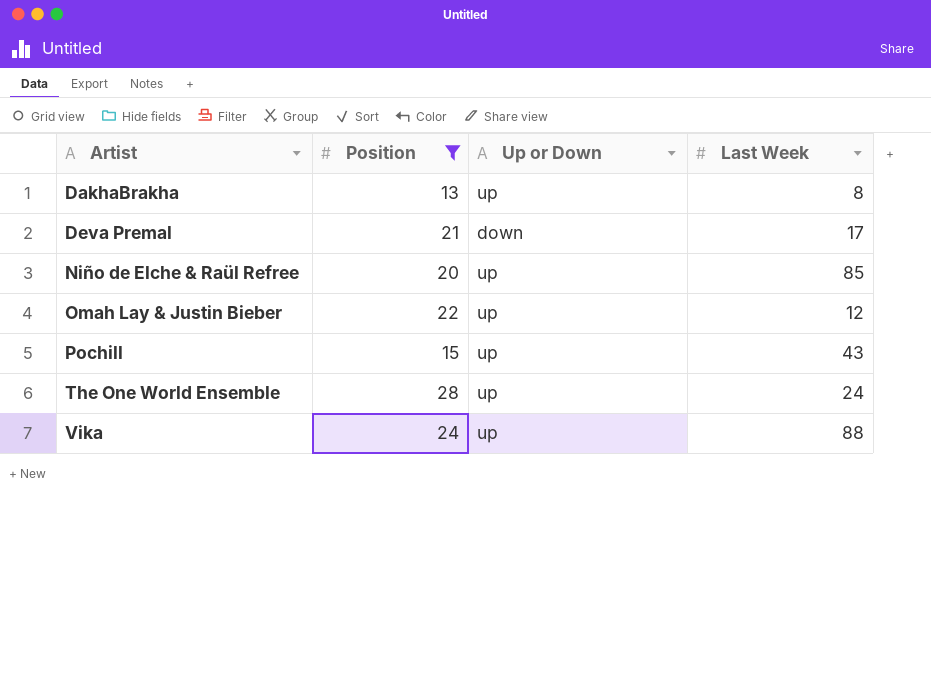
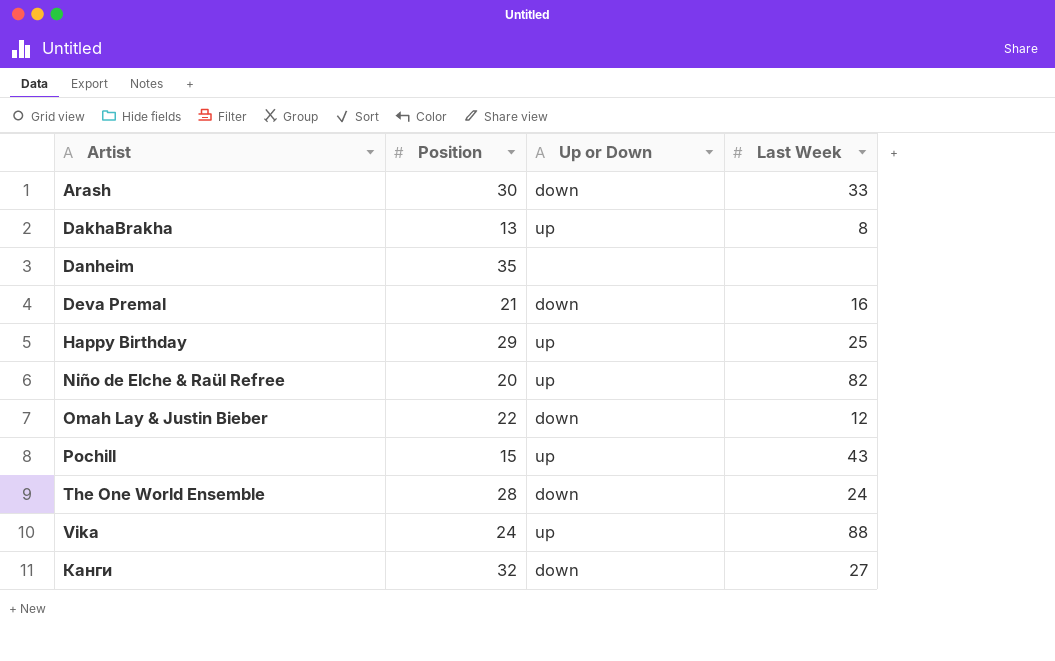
filter: Position <= 28 -> none
Deva Premal | Last Week: 17 -> 16
Niño de Elche & Raül Refree | Last Week: 85 -> 82
Omah Lay & Justin Bieber | Up or Down: up -> down
The One World Ensemble | Up or Down: up -> down

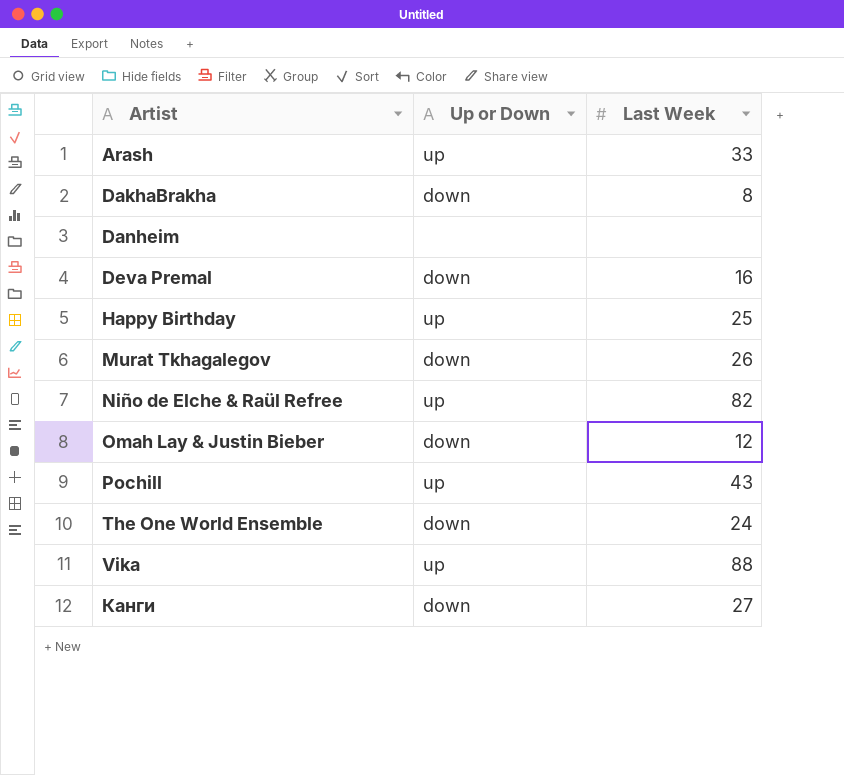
column Position | position: 2 -> none
Arash | Up or Down: down -> up
DakhaBrakha | Up or Down: up -> down
row Murat Tkhagalegov: none -> down | 26

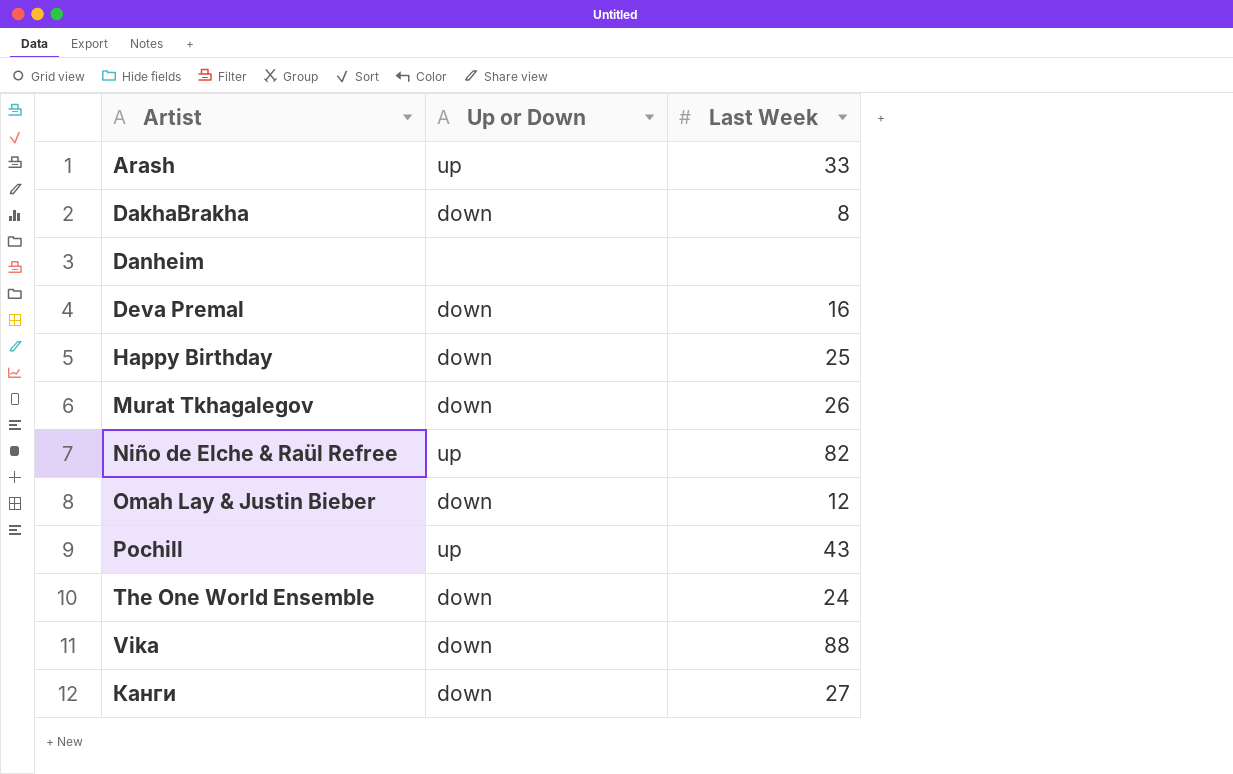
Happy Birthday | Up or Down: up -> down
Vika | Up or Down: up -> down

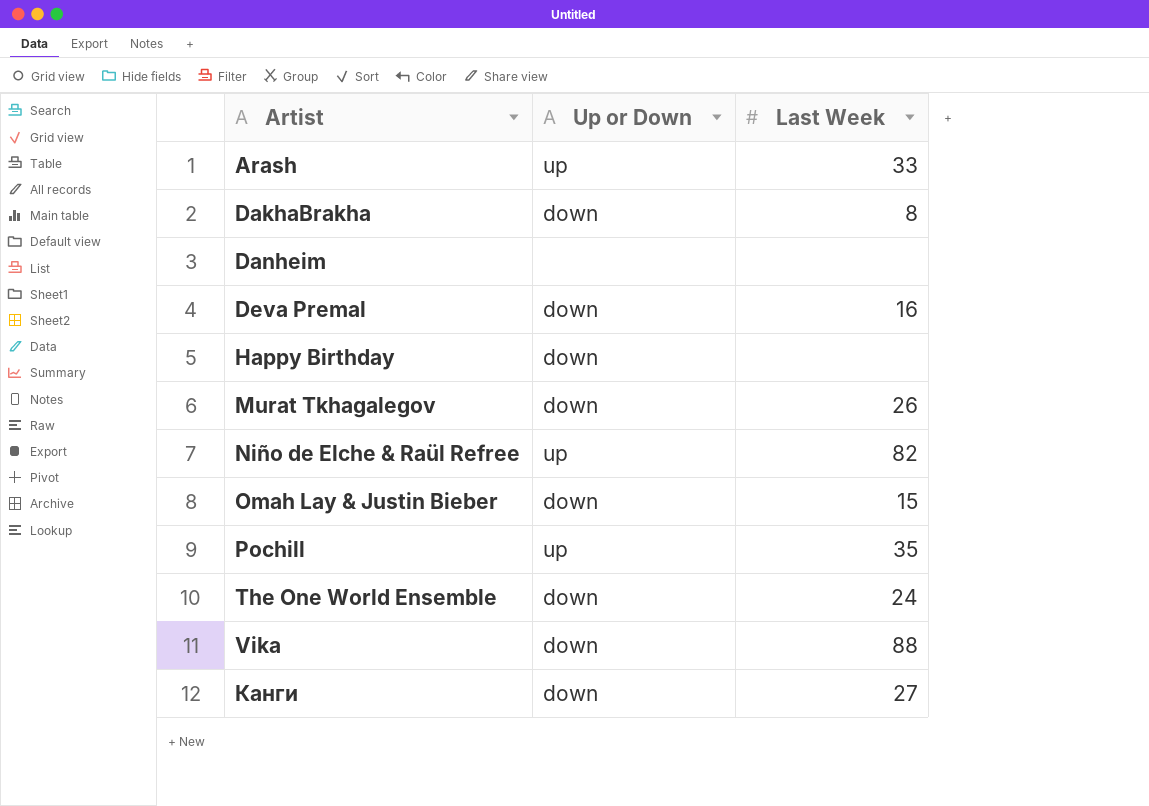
Happy Birthday | Last Week: 25 -> none
Omah Lay & Justin Bieber | Last Week: 12 -> 15
Pochill | Last Week: 43 -> 35

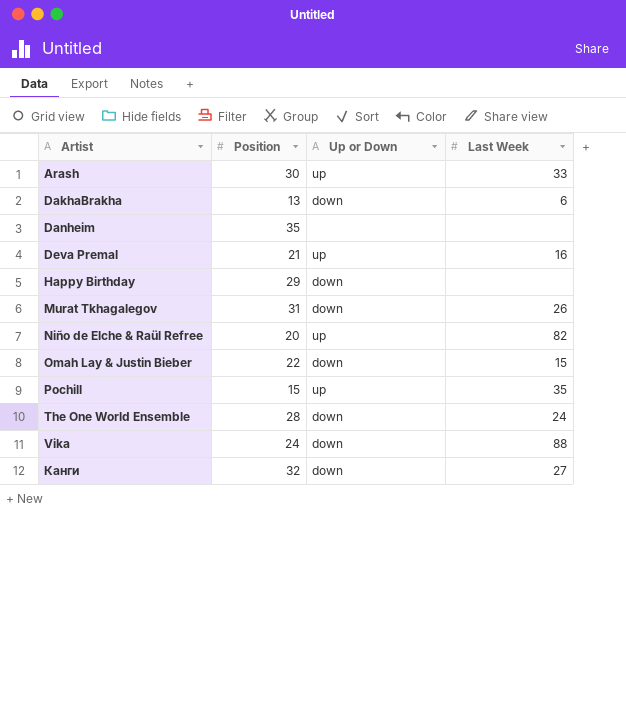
column Position | position: none -> 2
DakhaBrakha | Last Week: 8 -> 6
Deva Premal | Up or Down: down -> up

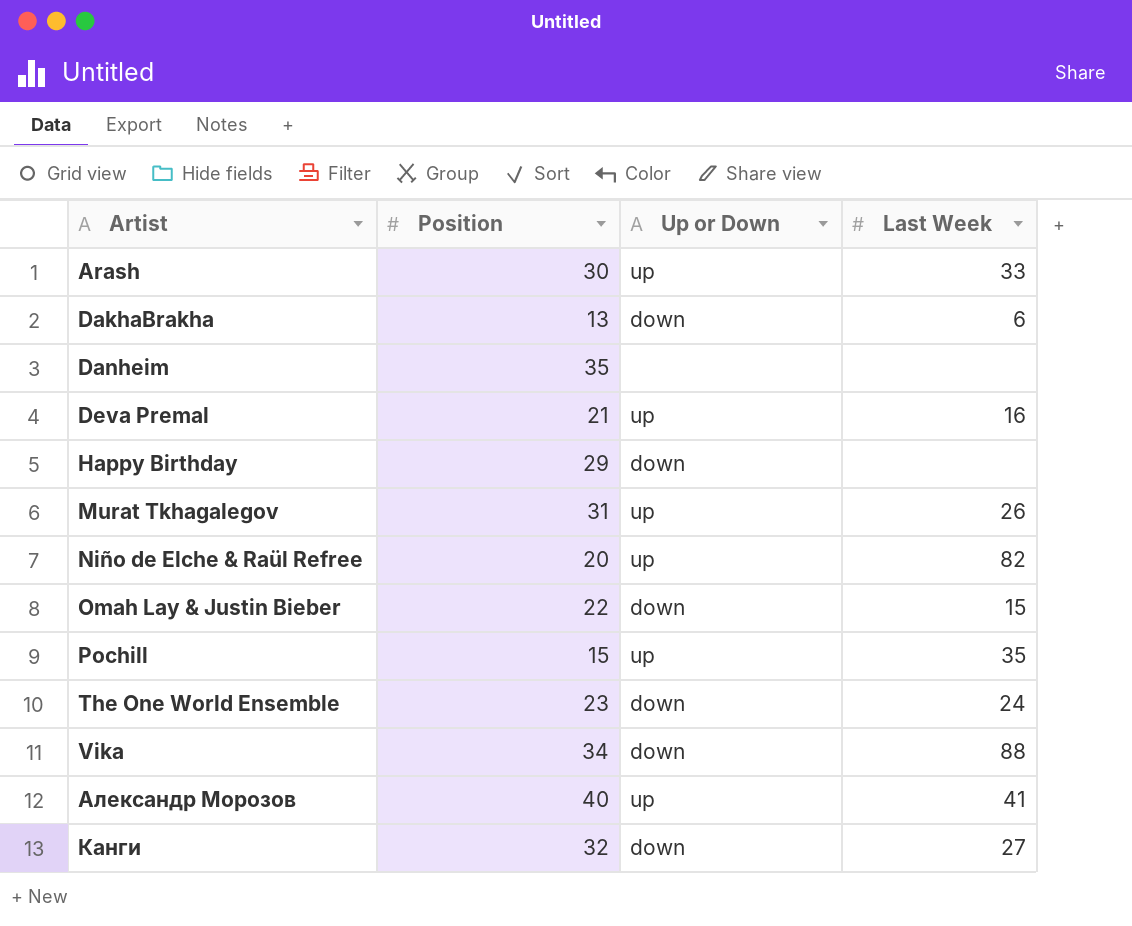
Murat Tkhagalegov | Up or Down: down -> up
The One World Ensemble | Position: 28 -> 23
Vika | Position: 24 -> 34
row Александр Морозов: none -> 40 | up | 41

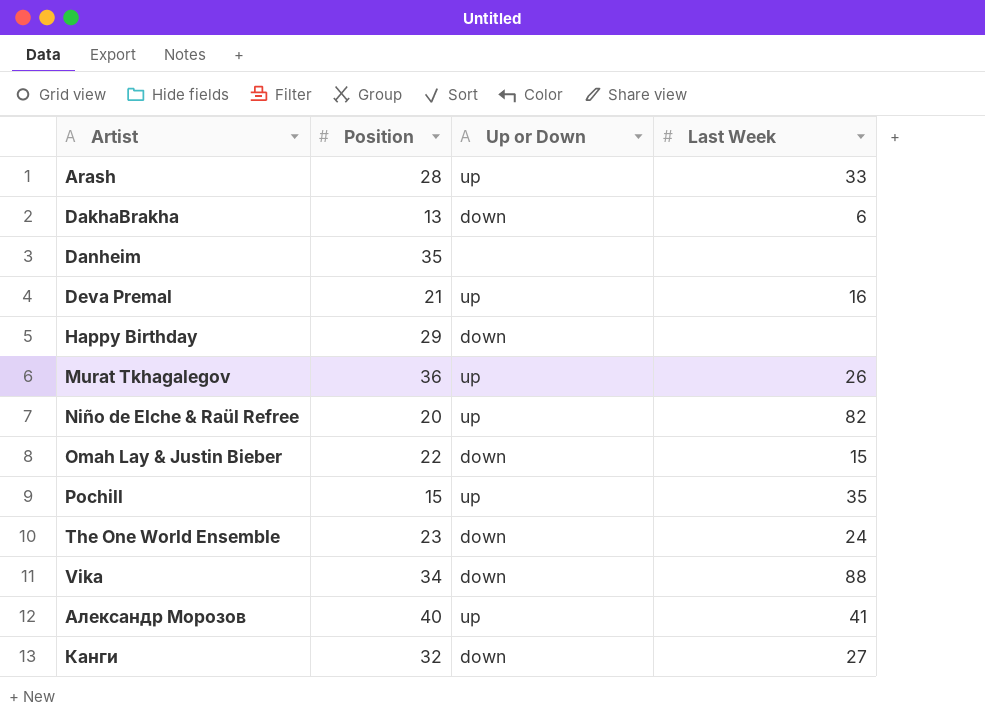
Arash | Position: 30 -> 28
Murat Tkhagalegov | Position: 31 -> 36

